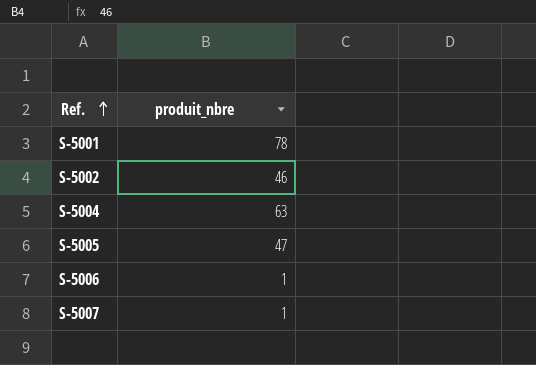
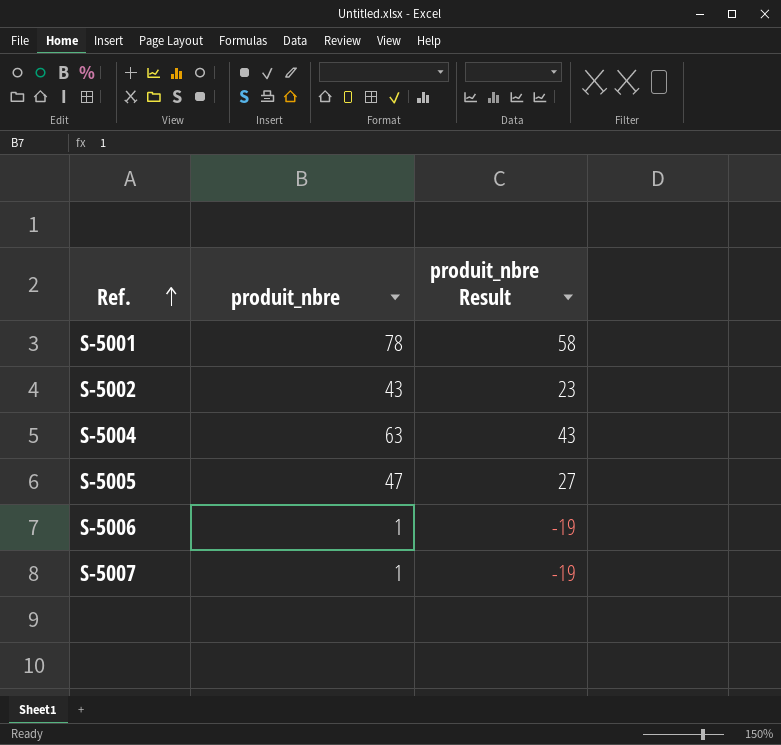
column produit_nbre Result | formula: none -> [produit_nbre] - 20
S-5002 | produit_nbre: 46 -> 43

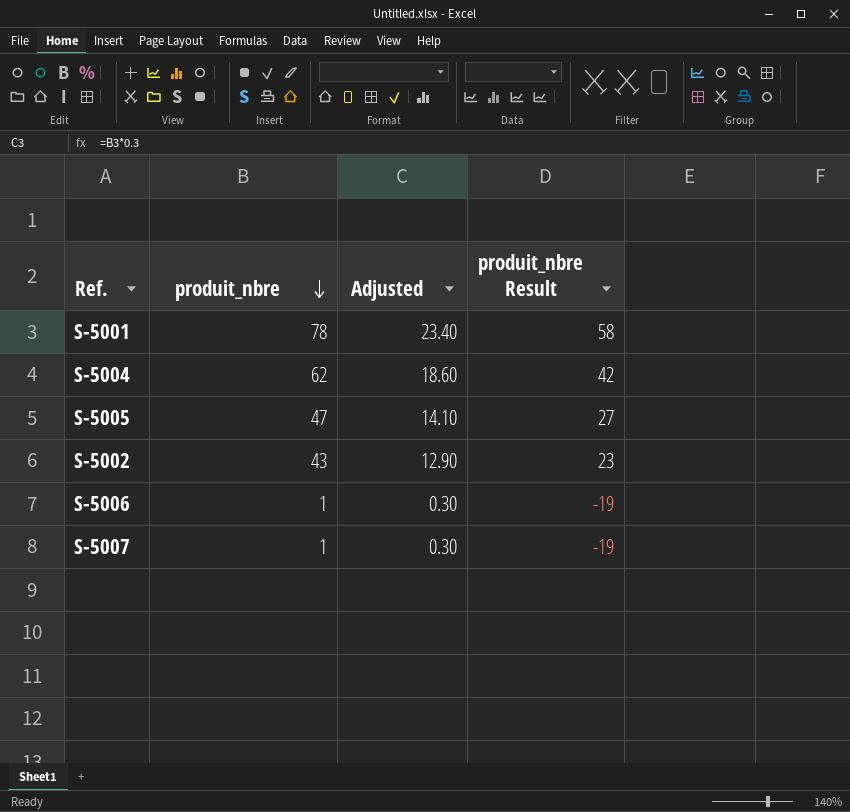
row order: Ref. ascending -> produit_nbre descending
column Adjusted | formula: none -> [produit_nbre] * 0.3
S-5004 | produit_nbre: 63 -> 62
S-5004 | produit_nbre Result: 43 -> 42

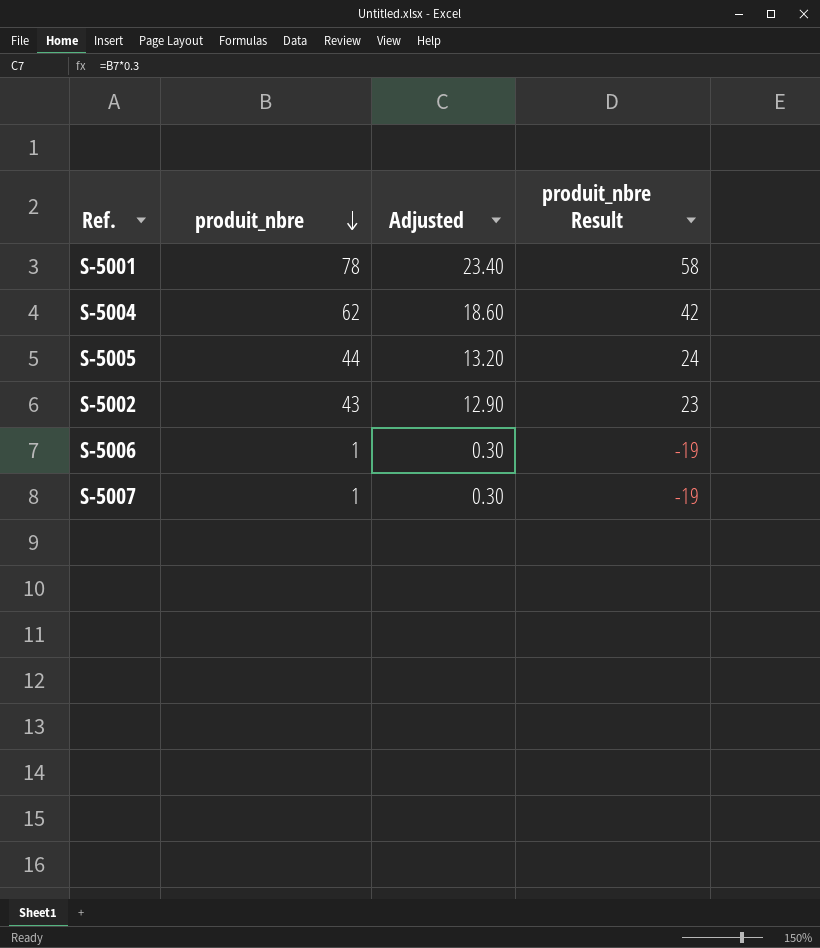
S-5005 | produit_nbre: 47 -> 44
S-5005 | Adjusted: 14.10 -> 13.20
S-5005 | produit_nbre Result: 27 -> 24

